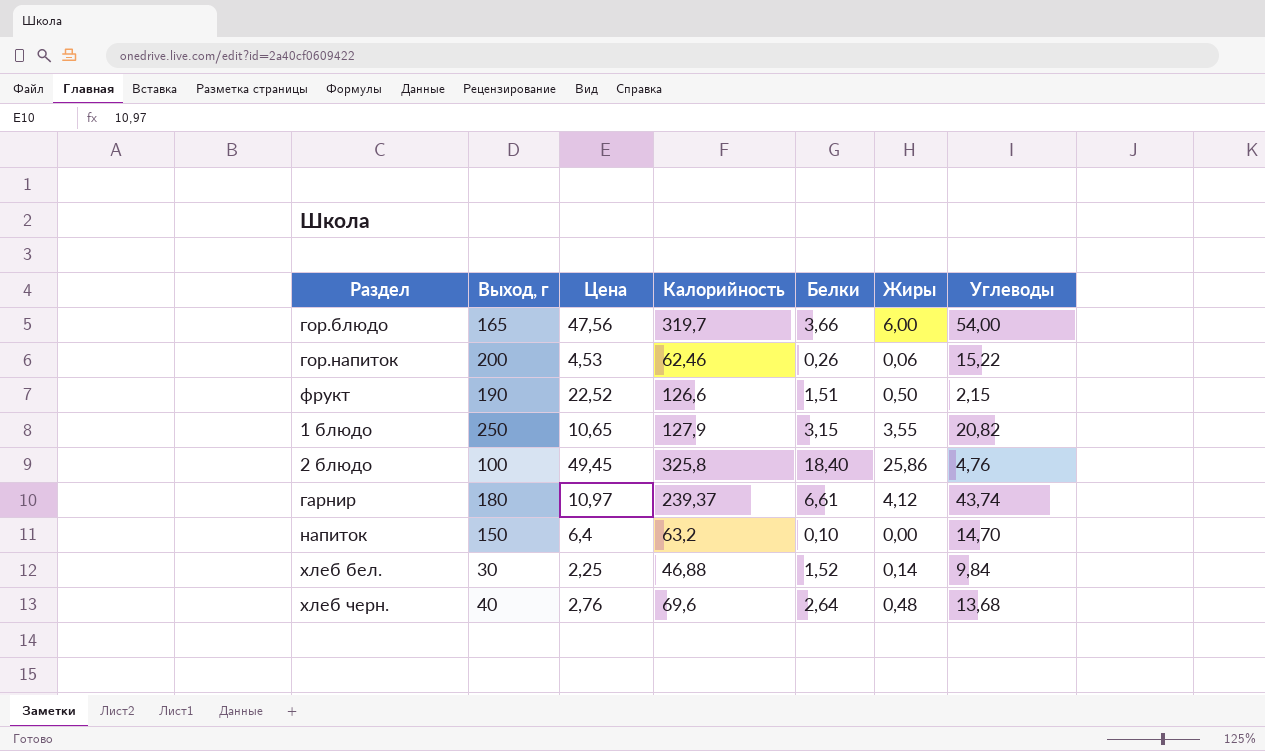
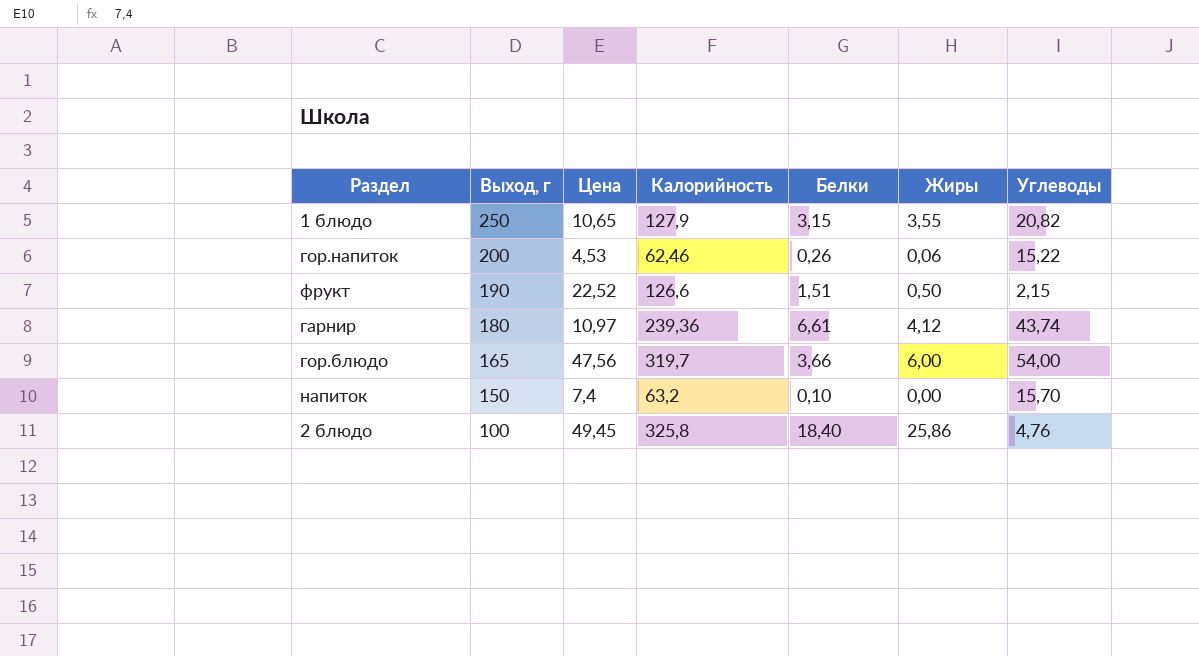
row order: none -> Выход, г descending
row хлеб бел.: 30 | 2,25 | 46,88 | 1,52 | 0,14 | 9,84 -> none
row хлеб черн.: 40 | 2,76 | 69,6 | 2,64 | 0,48 | 13,68 -> none
гарнир | Калорийность: 239,37 -> 239,36
напиток | Цена: 6,4 -> 7,4
напиток | Углеводы: 14,70 -> 15,70

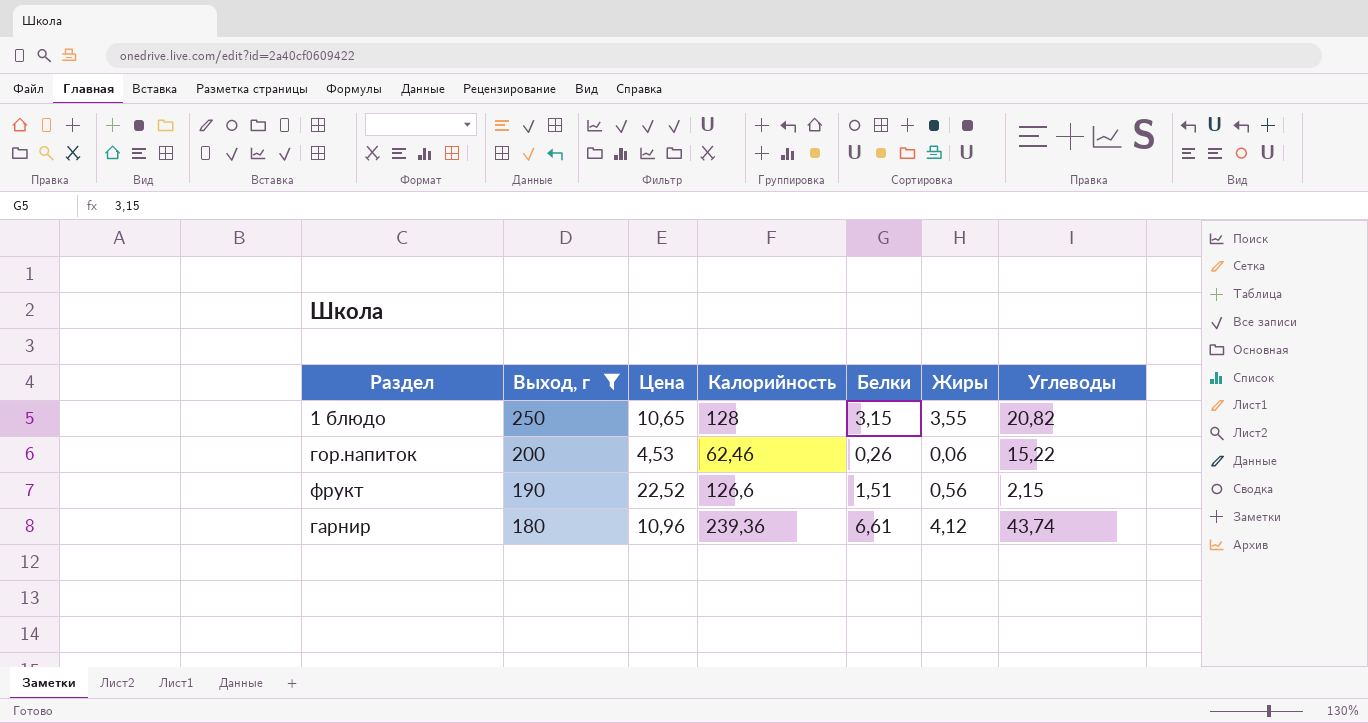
filter: none -> Выход, г >= 180
1 блюдо | Калорийность: 127,9 -> 128
фрукт | Жиры: 0,50 -> 0,56
гарнир | Цена: 10,97 -> 10,96

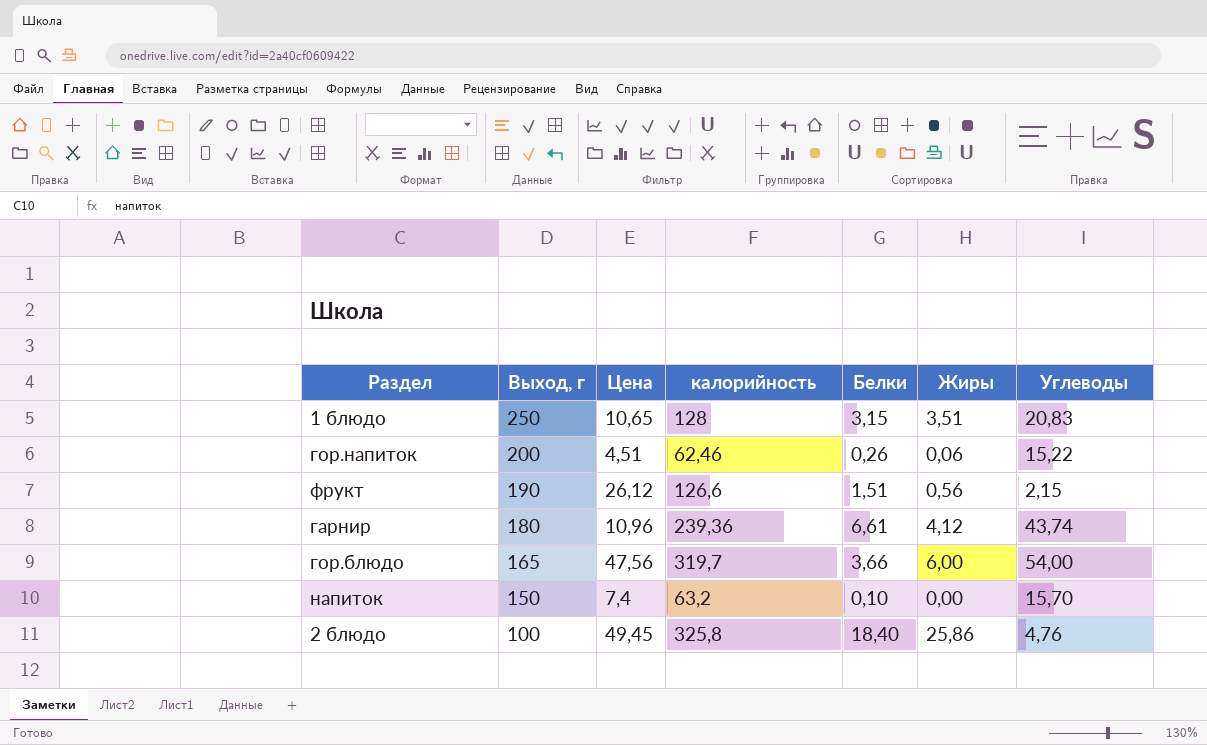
filter: Выход, г >= 180 -> none
column name: Калорийность -> калорийность
1 блюдо | Жиры: 3,55 -> 3,51
1 блюдо | Углеводы: 20,82 -> 20,83
гор.напиток | Цена: 4,53 -> 4,51
фрукт | Цена: 22,52 -> 26,12

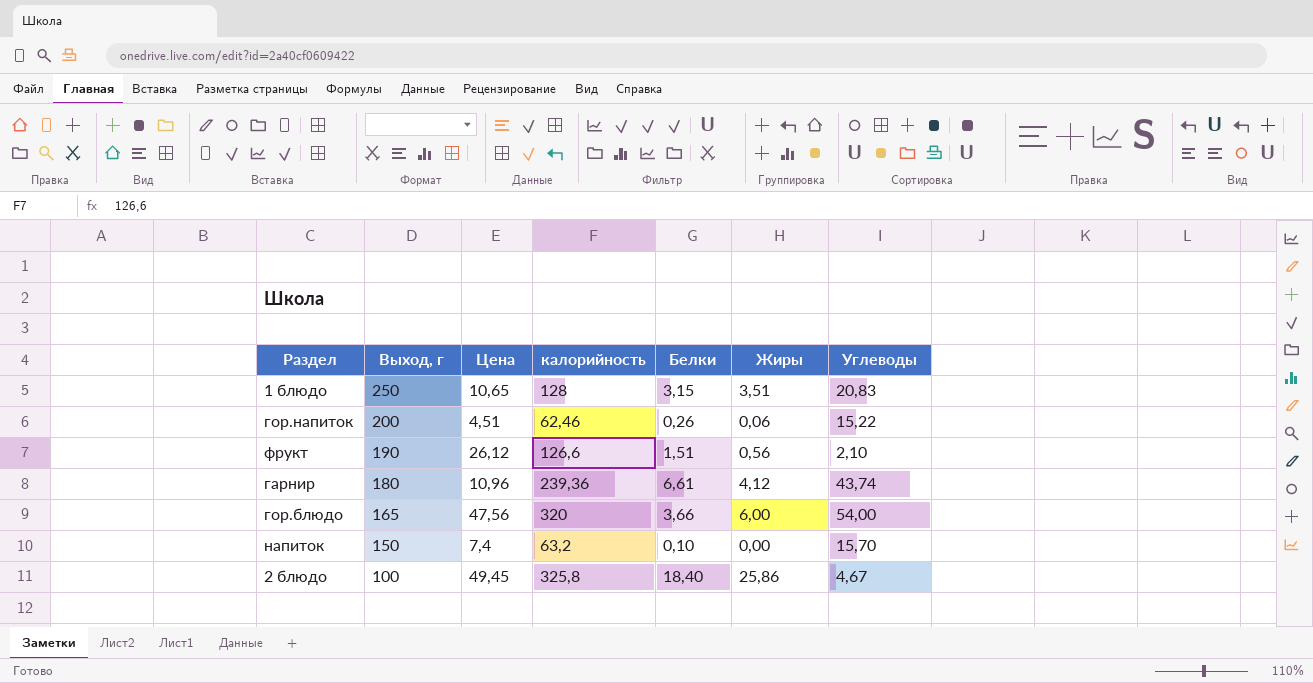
фрукт | Углеводы: 2,15 -> 2,10
гор.блюдо | калорийность: 319,7 -> 320
2 блюдо | Углеводы: 4,76 -> 4,67

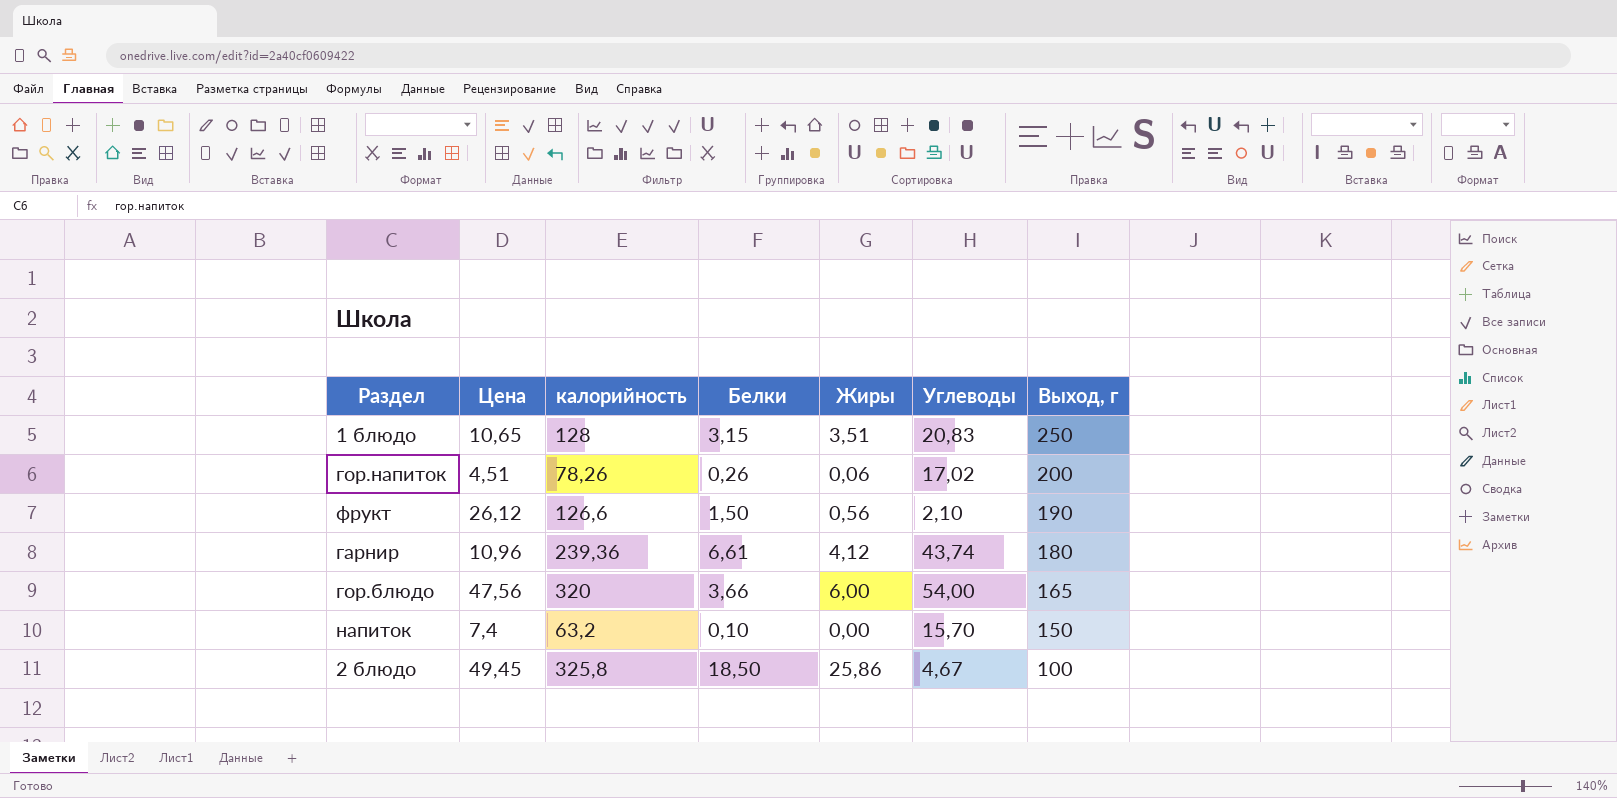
column Выход, г | position: 2 -> 7
гор.напиток | калорийность: 62,46 -> 78,26
гор.напиток | Углеводы: 15,22 -> 17,02
фрукт | Белки: 1,51 -> 1,50
2 блюдо | Белки: 18,40 -> 18,50

